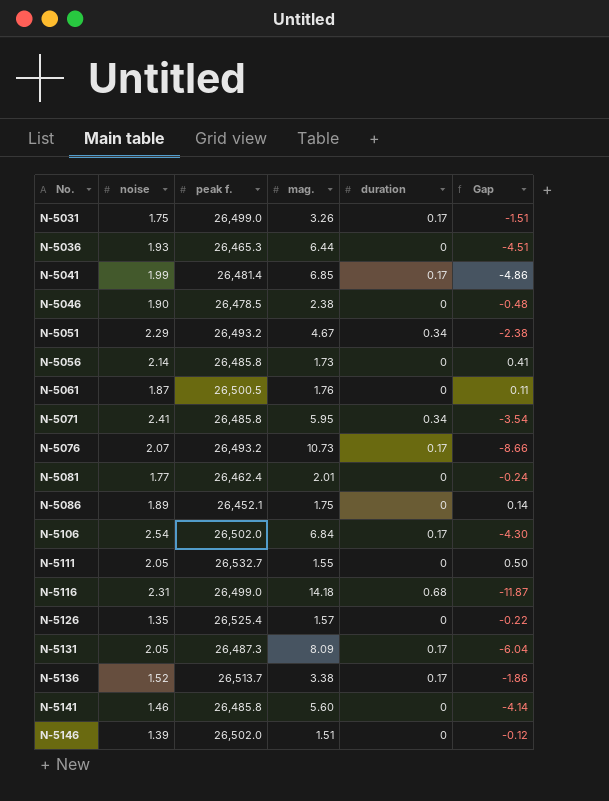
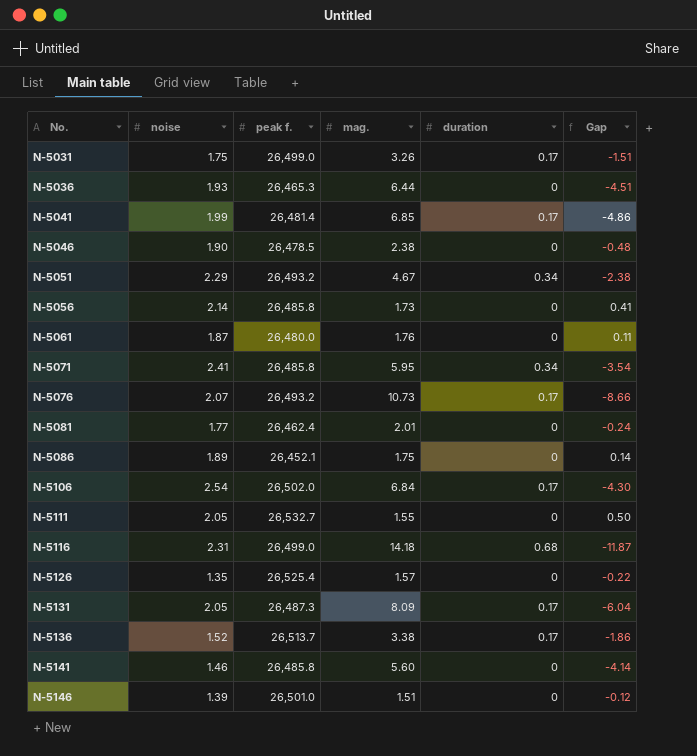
N-5061 | peak f.: 26,500.5 -> 26,480.0
N-5146 | peak f.: 26,502.0 -> 26,501.0

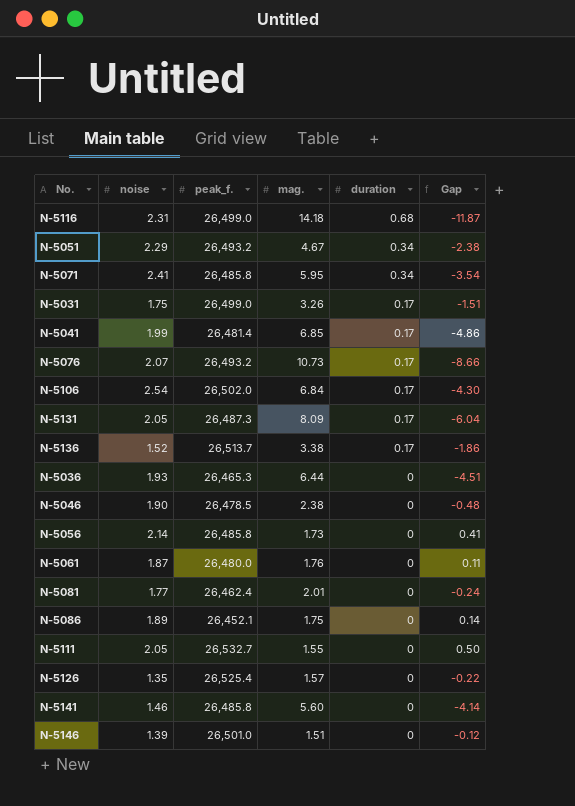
row order: No. ascending -> duration descending
column name: peak f. -> peak_f.

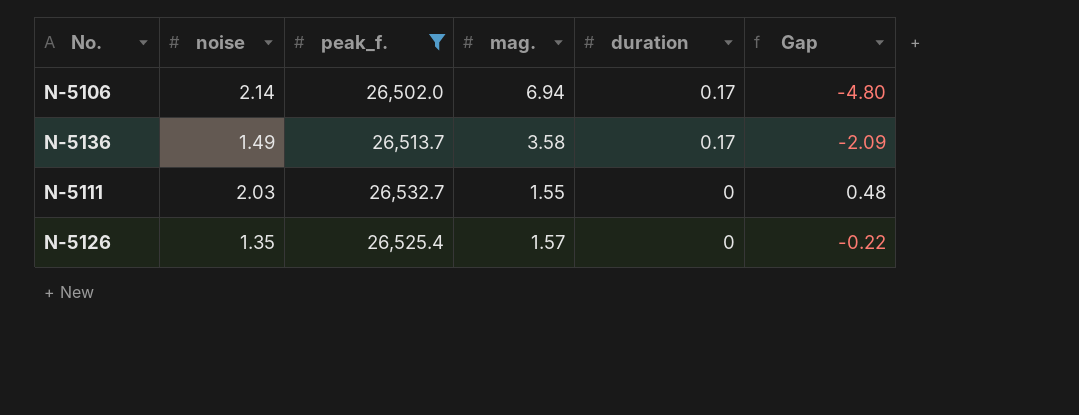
filter: none -> peak_f. >= 26,502.0
N-5106 | noise: 2.54 -> 2.14
N-5106 | mag.: 6.84 -> 6.94
N-5106 | Gap: -4.30 -> -4.80
N-5136 | noise: 1.52 -> 1.49
N-5136 | mag.: 3.38 -> 3.58
N-5136 | Gap: -1.86 -> -2.09
N-5111 | noise: 2.05 -> 2.03
N-5111 | Gap: 0.50 -> 0.48

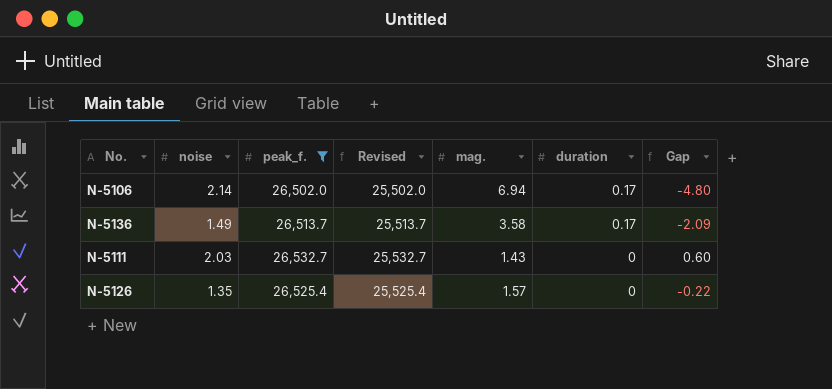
column Revised | formula: none -> [peak_f.] - 1000
N-5111 | mag.: 1.55 -> 1.43
N-5111 | Gap: 0.48 -> 0.60

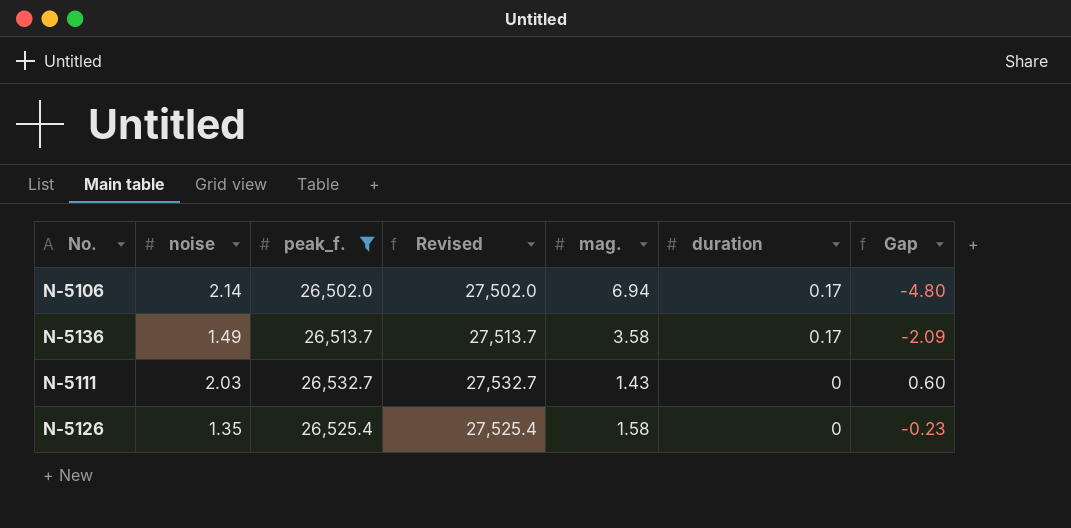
column Revised | formula: [peak_f.] - 1000 -> [peak_f.] + 1000
N-5126 | mag.: 1.57 -> 1.58
N-5126 | Gap: -0.22 -> -0.23

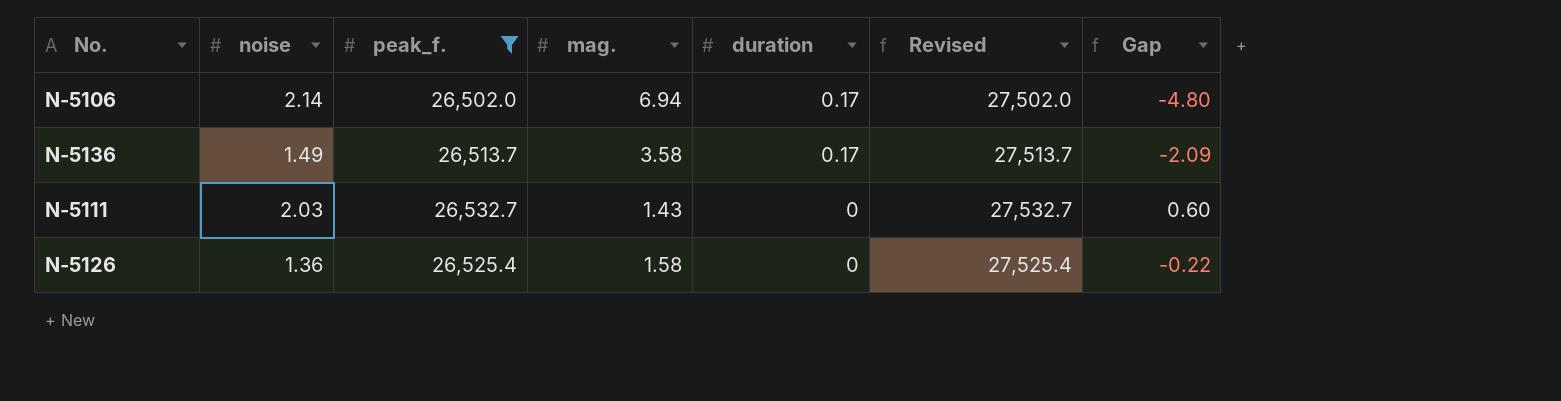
column Revised | position: 4 -> 6
N-5126 | noise: 1.35 -> 1.36
N-5126 | Gap: -0.23 -> -0.22

